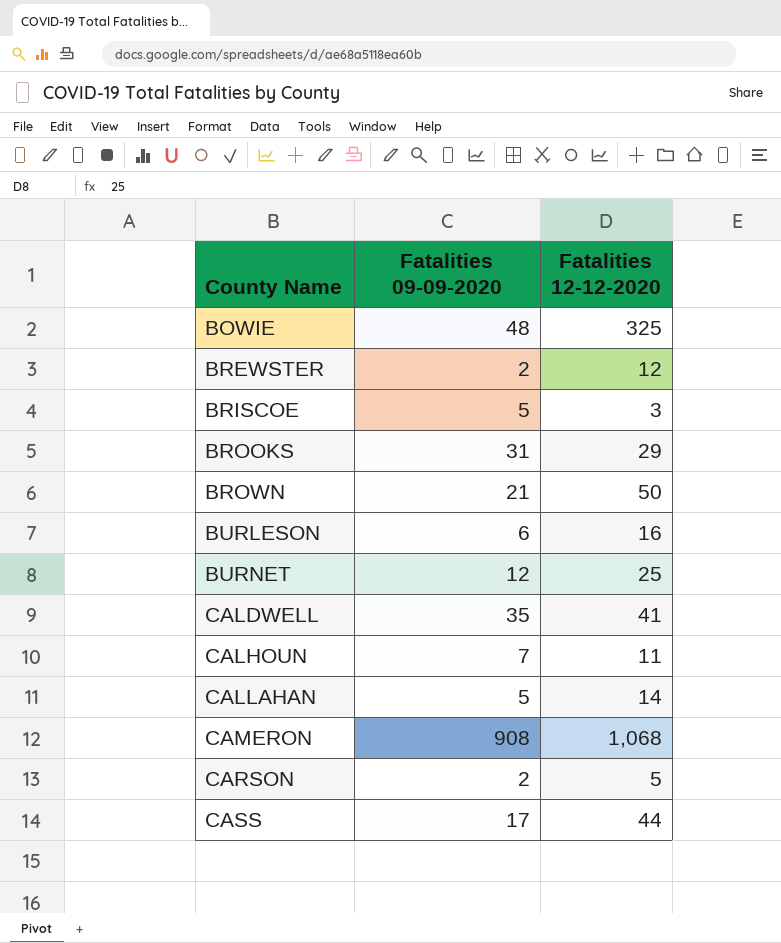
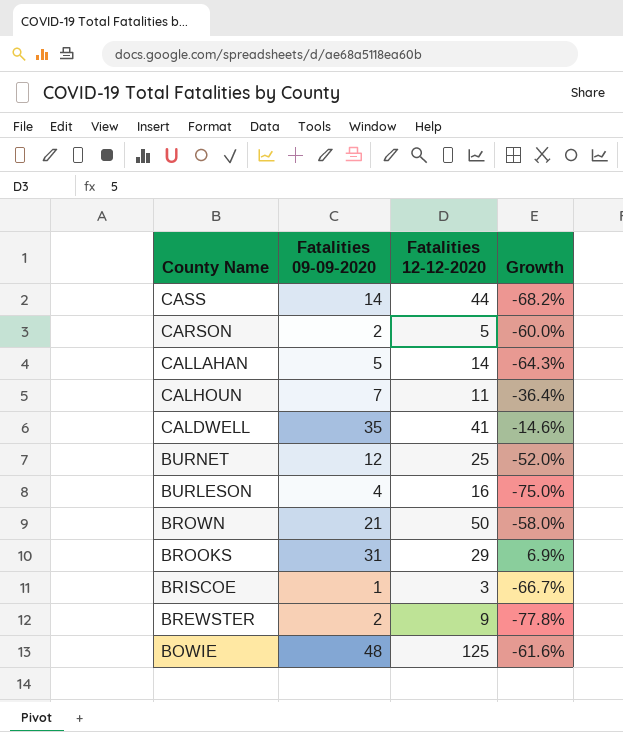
row order: County Name ascending -> County Name descending
column Growth | formula: none -> ([Fatalities 09-09-2020] - [Fatalities 12-12-2020]) / [Fatalities 12-12-2020]
row CAMERON: 908 | 1,068 -> none
CASS | Fatalities 09-09-2020: 17 -> 14
BURLESON | Fatalities 09-09-2020: 6 -> 4
BRISCOE | Fatalities 09-09-2020: 5 -> 1
BREWSTER | Fatalities 12-12-2020: 12 -> 9
BOWIE | Fatalities 12-12-2020: 325 -> 125

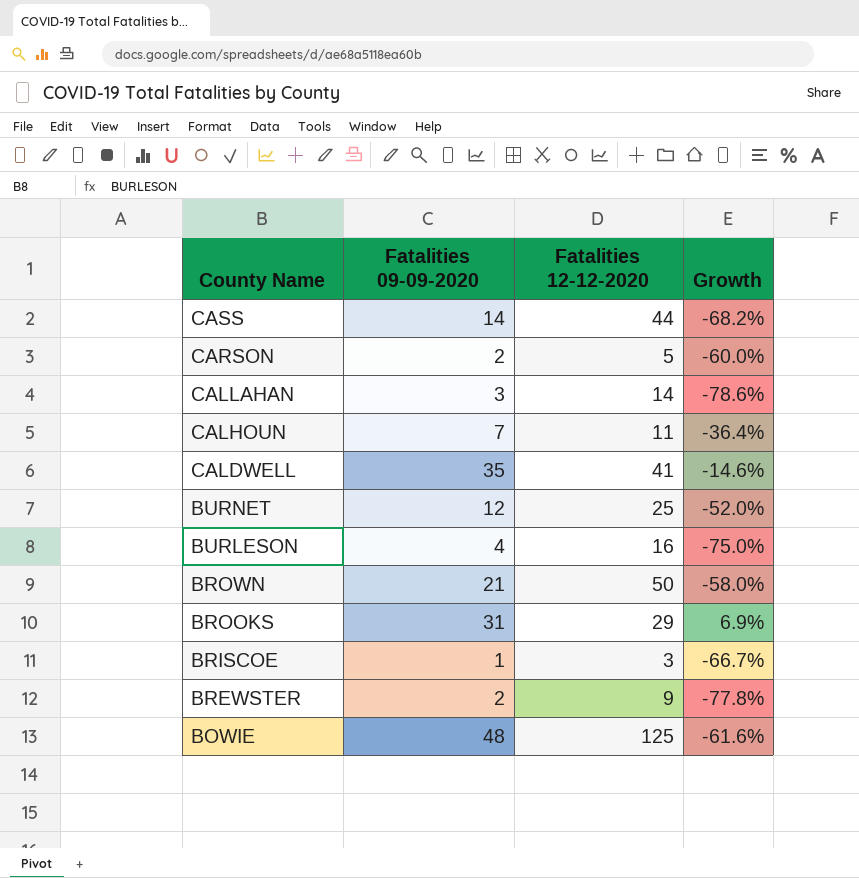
CALLAHAN | Fatalities 09-09-2020: 5 -> 3
CALLAHAN | Growth: -64.3% -> -78.6%

